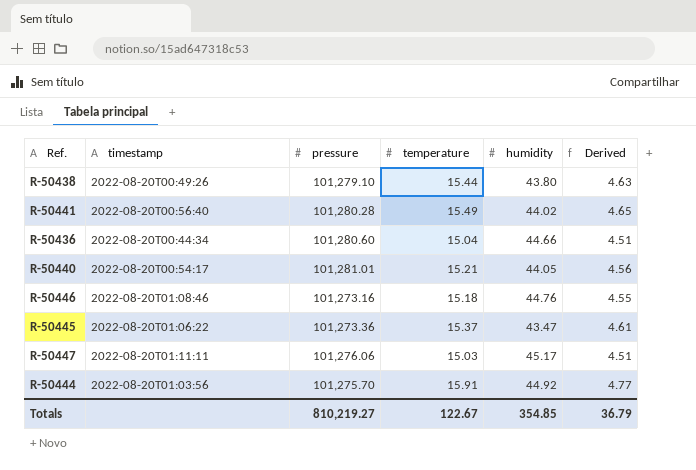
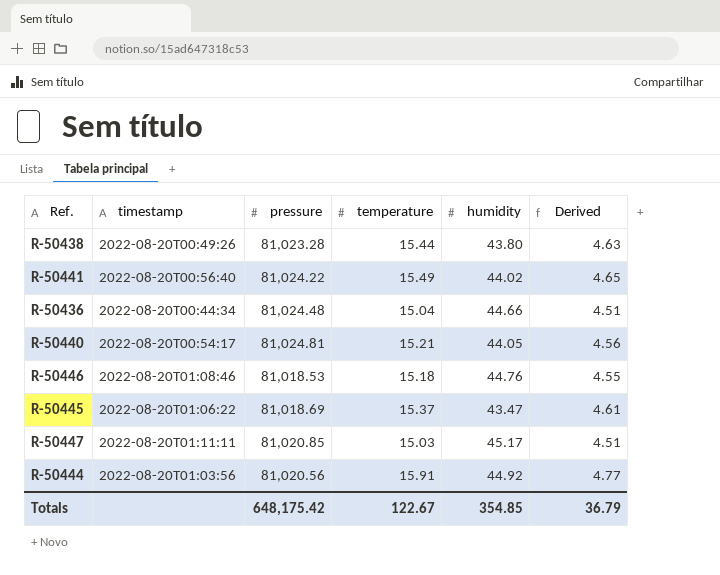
R-50438 | pressure: 101,279.10 -> 81,023.28
R-50441 | pressure: 101,280.28 -> 81,024.22
R-50436 | pressure: 101,280.60 -> 81,024.48
R-50440 | pressure: 101,281.01 -> 81,024.81
R-50446 | pressure: 101,273.16 -> 81,018.53
R-50445 | pressure: 101,273.36 -> 81,018.69
R-50447 | pressure: 101,276.06 -> 81,020.85
R-50444 | pressure: 101,275.70 -> 81,020.56
Totals | pressure: 810,219.27 -> 648,175.42

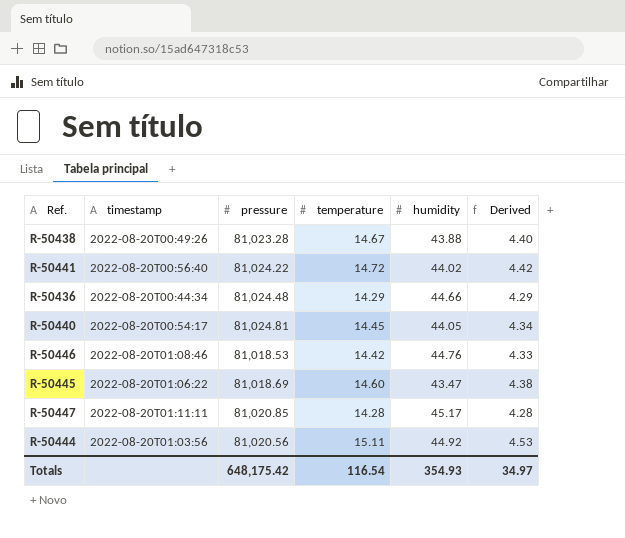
R-50438 | temperature: 15.44 -> 14.67
R-50438 | humidity: 43.80 -> 43.88
R-50438 | Derived: 4.63 -> 4.40
R-50441 | temperature: 15.49 -> 14.72
R-50441 | Derived: 4.65 -> 4.42
R-50436 | temperature: 15.04 -> 14.29
R-50436 | Derived: 4.51 -> 4.29
R-50440 | temperature: 15.21 -> 14.45
R-50440 | Derived: 4.56 -> 4.34
R-50446 | temperature: 15.18 -> 14.42
R-50446 | Derived: 4.55 -> 4.33
R-50445 | temperature: 15.37 -> 14.60
R-50445 | Derived: 4.61 -> 4.38
R-50447 | temperature: 15.03 -> 14.28
R-50447 | Derived: 4.51 -> 4.28
R-50444 | temperature: 15.91 -> 15.11
R-50444 | Derived: 4.77 -> 4.53
Totals | temperature: 122.67 -> 116.54
Totals | humidity: 354.85 -> 354.93
Totals | Derived: 36.79 -> 34.97

